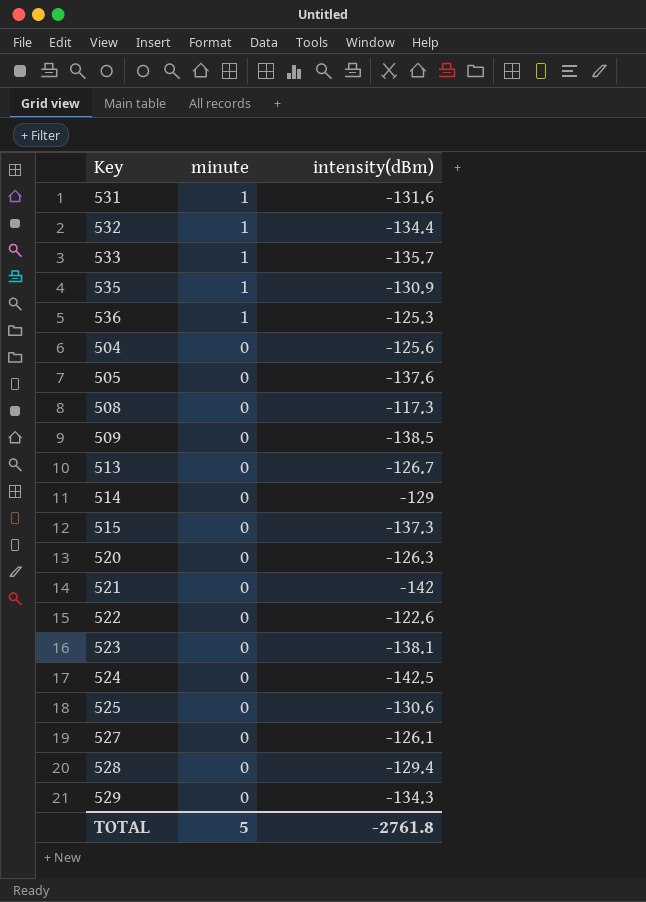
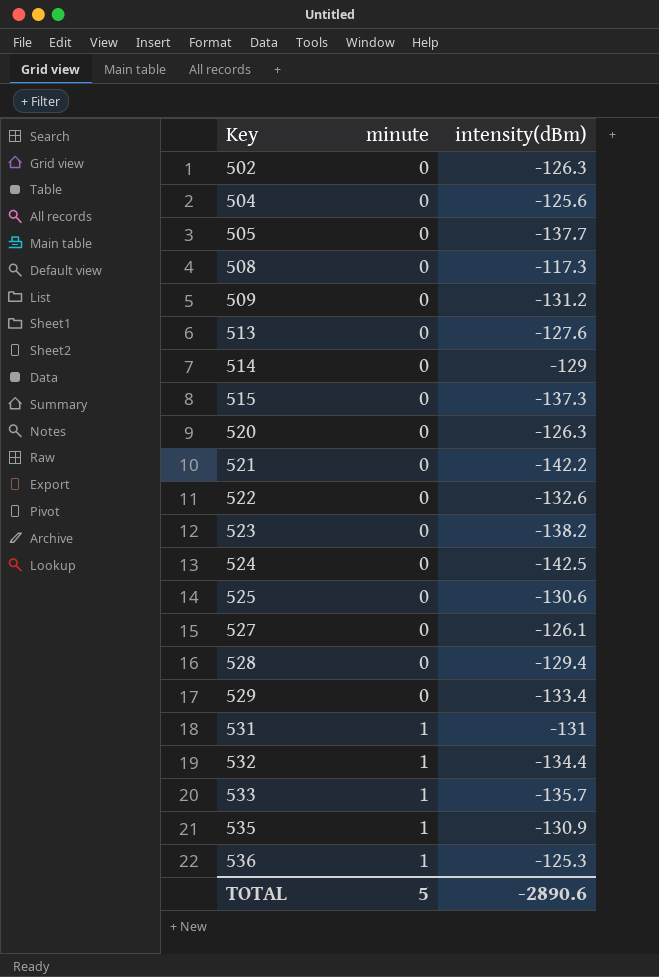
row order: minute descending -> Key ascending
row 502: none -> 0 | -126.3
505 | intensity(dBm): -137.6 -> -137.7
509 | intensity(dBm): -138.5 -> -131.2
513 | intensity(dBm): -126.7 -> -127.6
521 | intensity(dBm): -142 -> -142.2
522 | intensity(dBm): -122.6 -> -132.6
523 | intensity(dBm): -138.1 -> -138.2
529 | intensity(dBm): -134.3 -> -133.4
531 | intensity(dBm): -131.6 -> -131
TOTAL | intensity(dBm): -2761.8 -> -2890.6

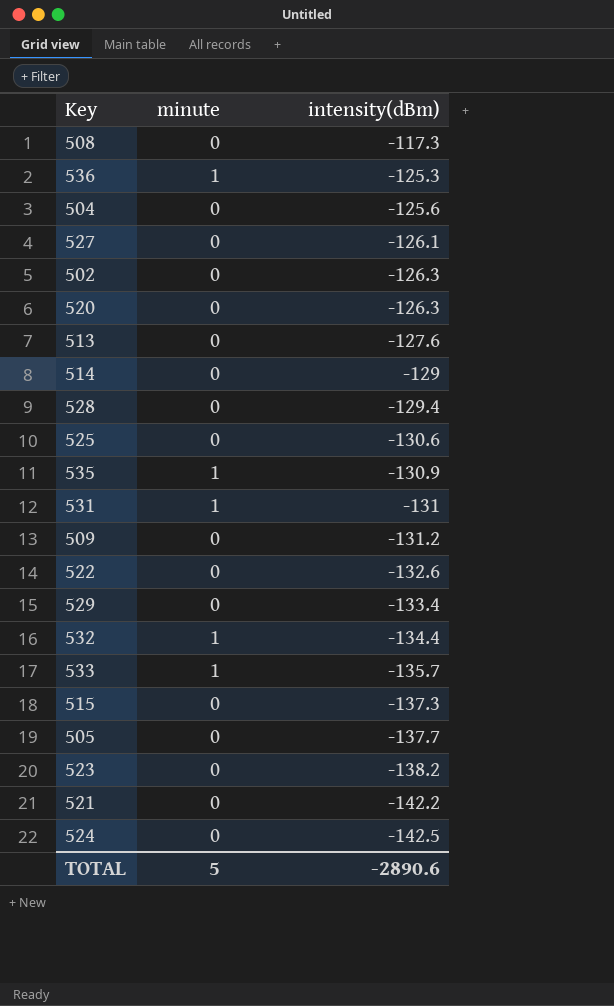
row order: Key ascending -> intensity(dBm) descending

